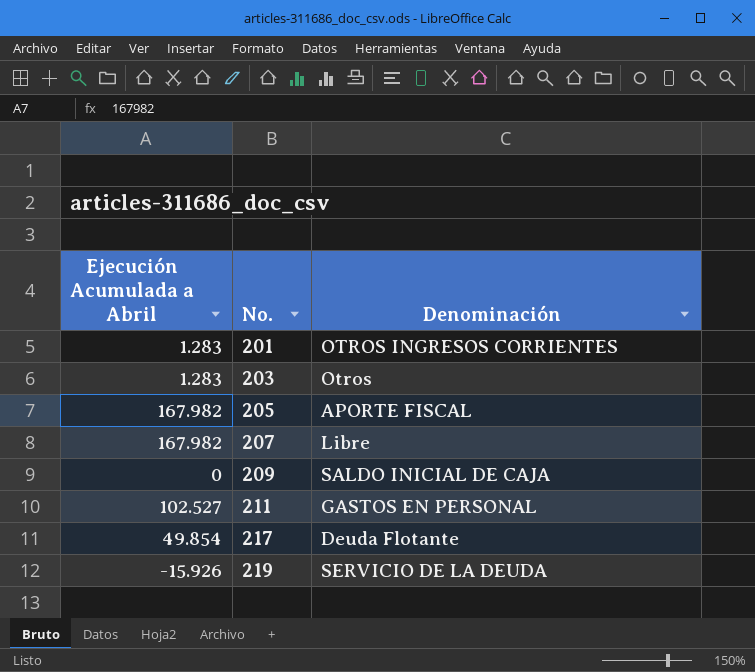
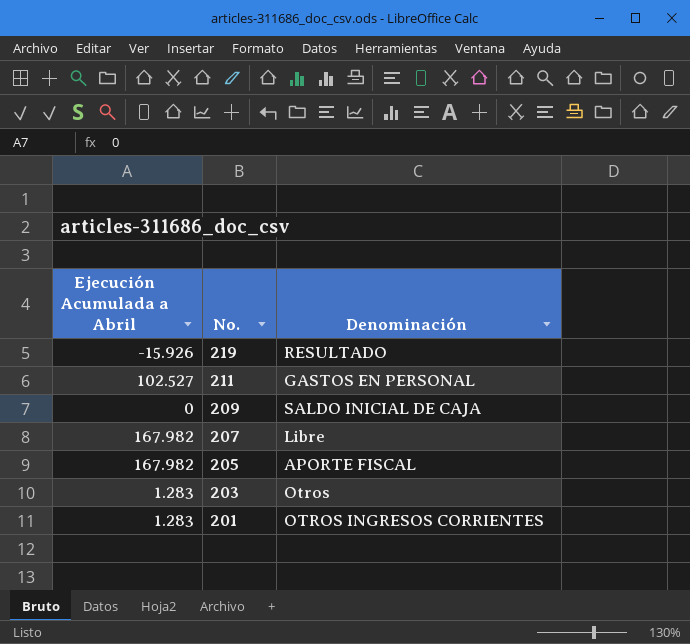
row order: No. ascending -> No. descending
row 217: 49.854 | Deuda Flotante -> none
219 | Denominación: SERVICIO DE LA DEUDA -> RESULTADO

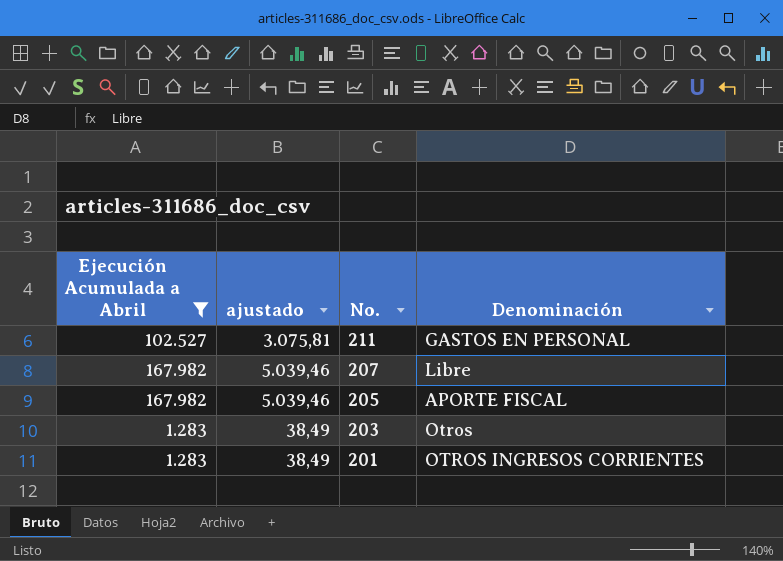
filter: none -> Ejecución Acumulada a Abril >= 1.283
column ajustado | formula: none -> [Ejecución Acumulada a Abril] * 0,03

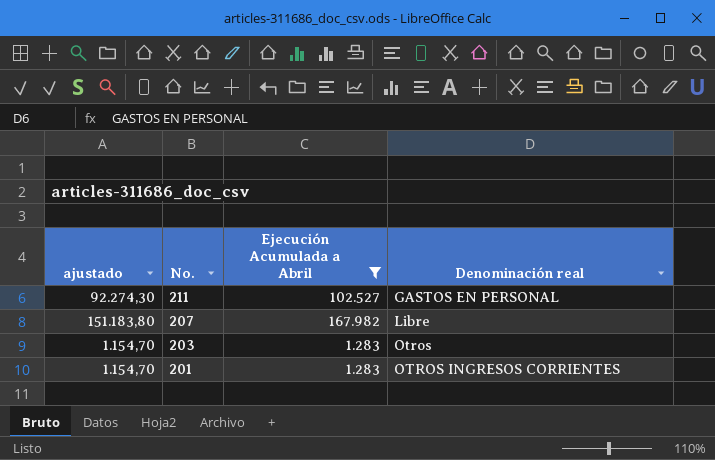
column ajustado | formula: [Ejecución Acumulada a Abril] * 0,03 -> [Ejecución Acumulada a Abril] * 0,9
column Ejecución Acumulada a Abril | position: 1 -> 3
column name: Denominación -> Denominación real
row 205: 167.982 | 5.039,46 | APORTE FISCAL -> none

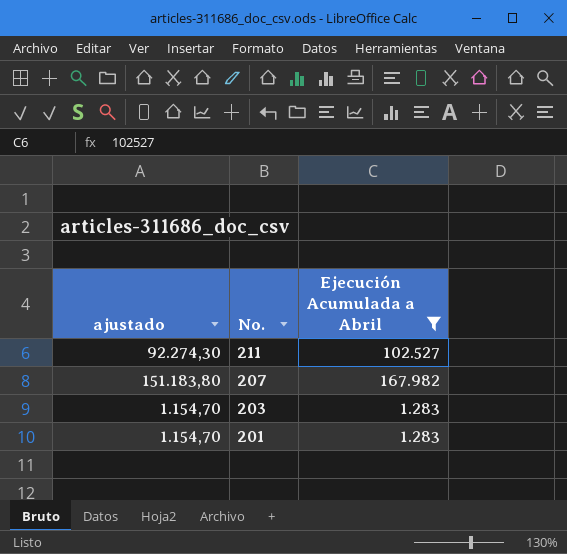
column Denominación real | position: 4 -> none

